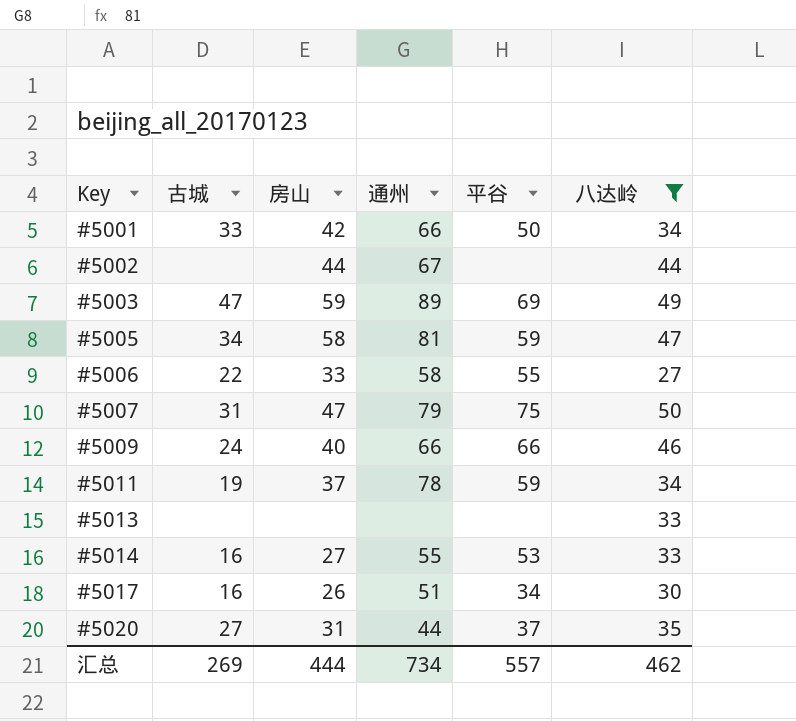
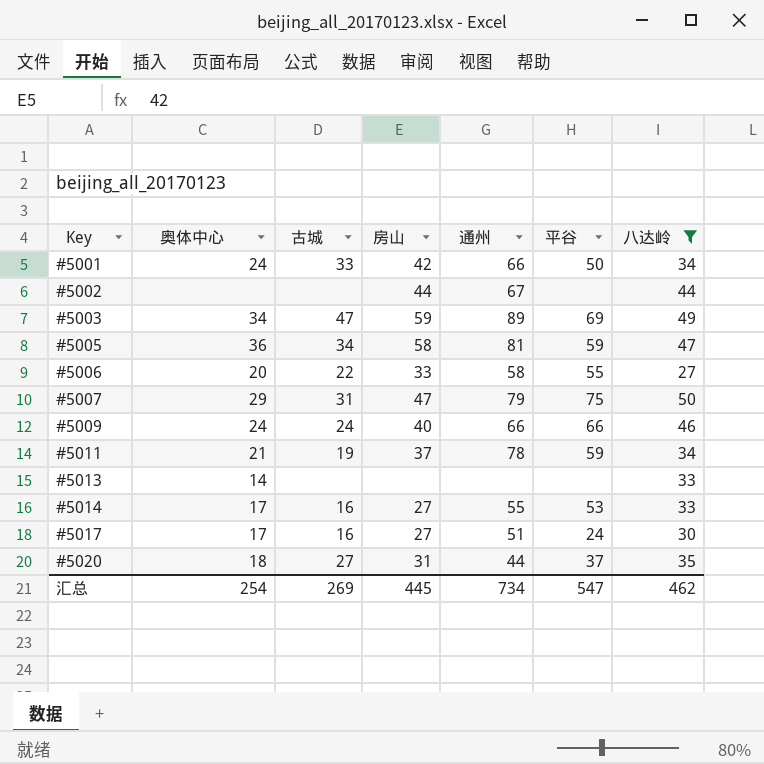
column 奥体中心 | position: none -> 2
#5017 | 房山: 26 -> 27
#5017 | 平谷: 34 -> 24
汇总 | 房山: 444 -> 445
汇总 | 平谷: 557 -> 547

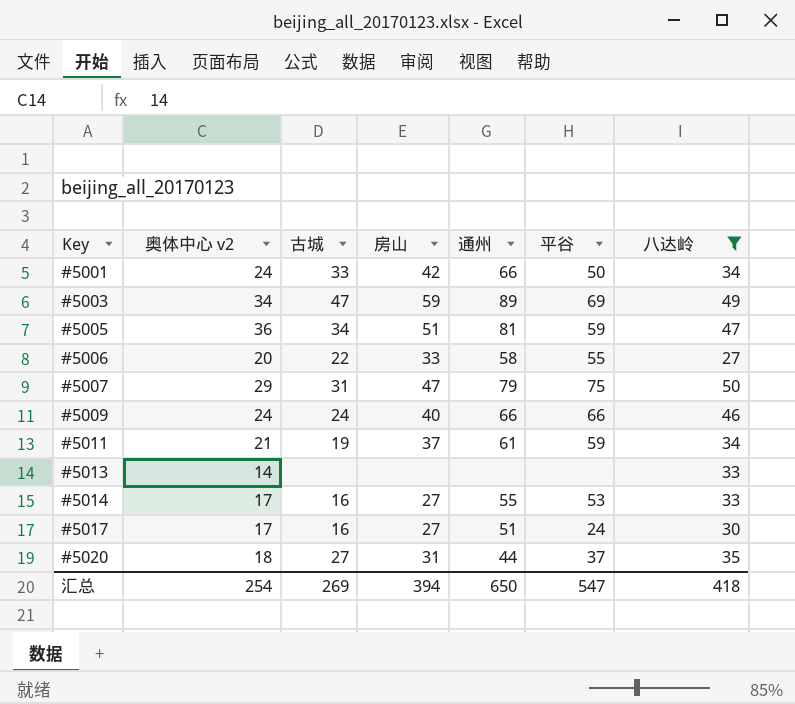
column name: 奥体中心 -> 奥体中心 v2
row #5002: none | none | 44 | 67 | none | 44 -> none
#5005 | 房山: 58 -> 51
#5011 | 通州: 78 -> 61
汇总 | 房山: 445 -> 394
汇总 | 通州: 734 -> 650
汇总 | 八达岭: 462 -> 418

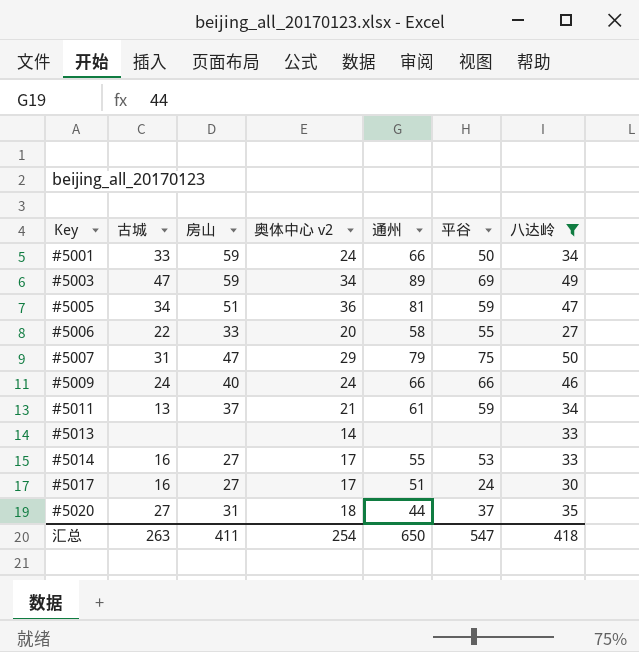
column 奥体中心 v2 | position: 2 -> 4
#5001 | 房山: 42 -> 59
#5011 | 古城: 19 -> 13
汇总 | 古城: 269 -> 263
汇总 | 房山: 394 -> 411

